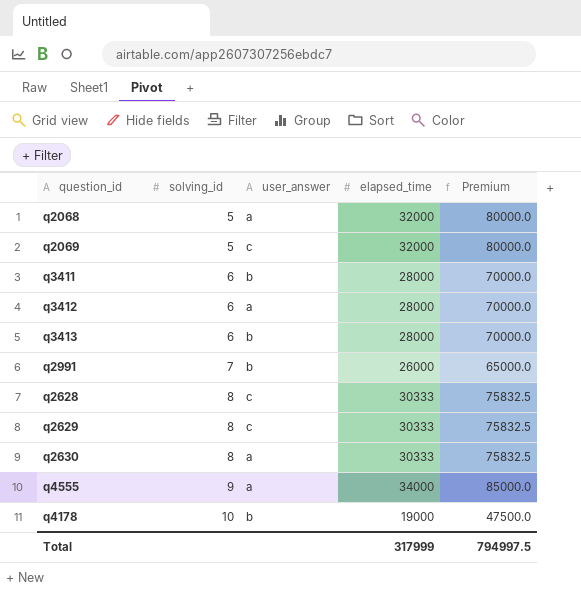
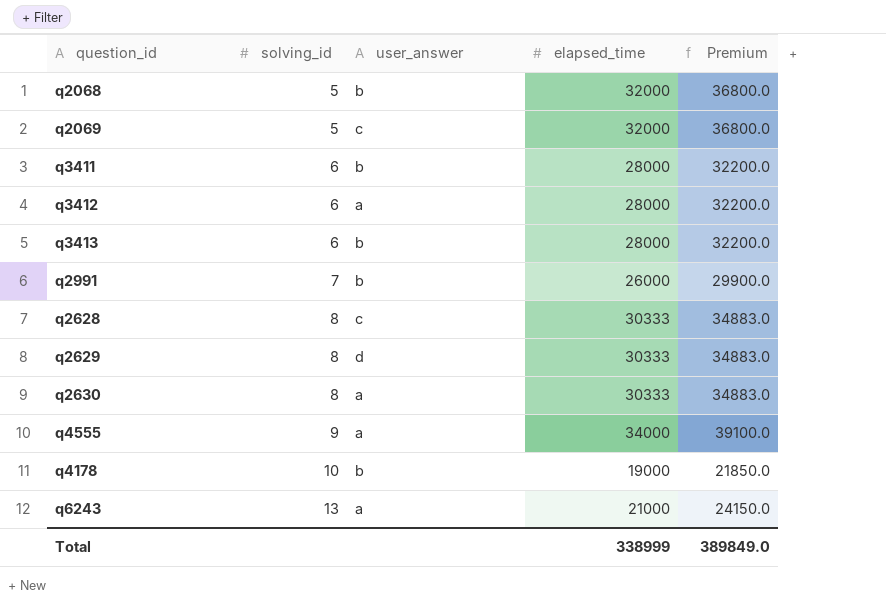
column Premium | formula: [elapsed_time] * 2.5 -> [elapsed_time] * 1.15
q2068 | user_answer: a -> b
q2629 | user_answer: c -> d
row q6243: none -> 13 | a | 21000 | 24150.0
Total | elapsed_time: 317999 -> 338999
Total | Premium: 794997.5 -> 389849.0

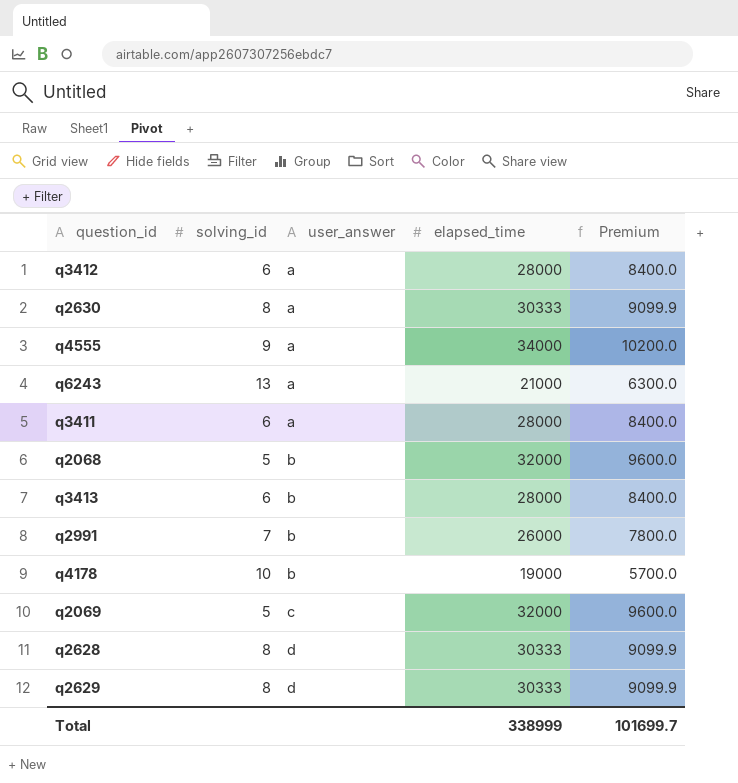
row order: solving_id ascending -> user_answer ascending
column Premium | formula: [elapsed_time] * 1.15 -> [elapsed_time] * 0.3
q3411 | user_answer: b -> a
q2628 | user_answer: c -> d
Total | Premium: 389849.0 -> 101699.7

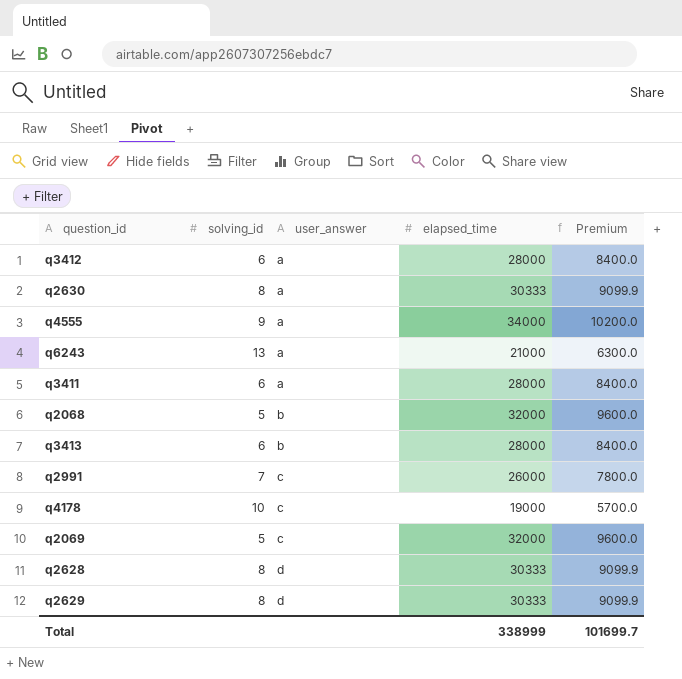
q2991 | user_answer: b -> c
q4178 | user_answer: b -> c

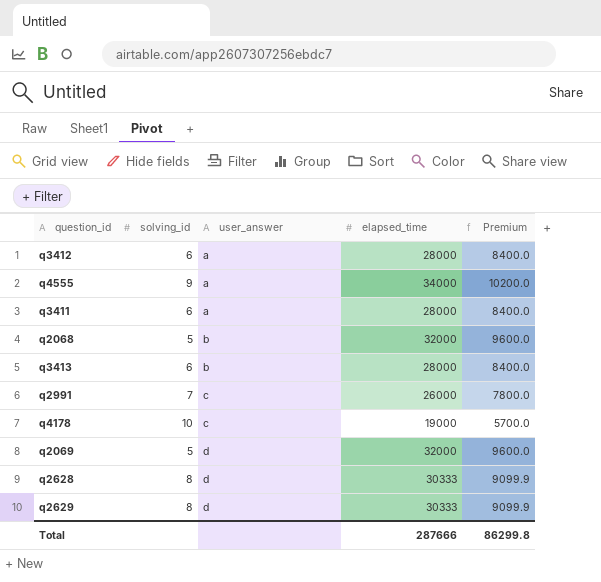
row q2630: 8 | a | 30333 | 9099.9 -> none
row q6243: 13 | a | 21000 | 6300.0 -> none
q2069 | user_answer: c -> d
Total | elapsed_time: 338999 -> 287666
Total | Premium: 101699.7 -> 86299.8

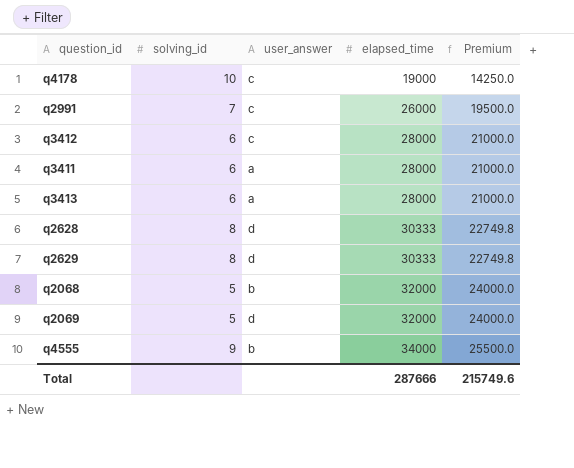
row order: user_answer ascending -> elapsed_time ascending
column Premium | formula: [elapsed_time] * 0.3 -> [elapsed_time] * 0.75
q3412 | user_answer: a -> c
q3413 | user_answer: b -> a
q4555 | user_answer: a -> b
Total | Premium: 86299.8 -> 215749.6

